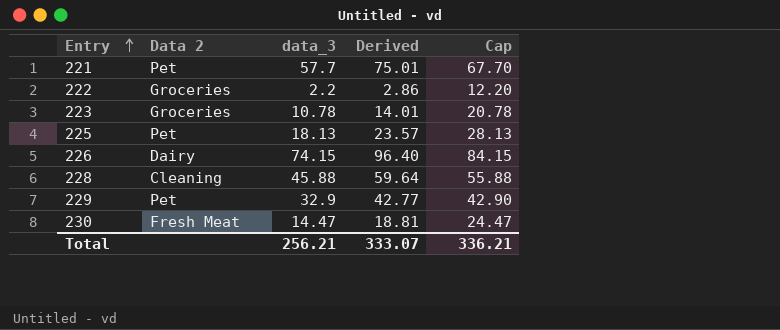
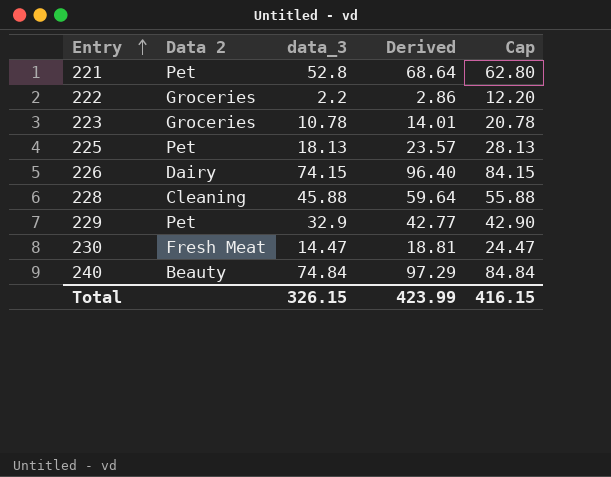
221 | data_3: 57.7 -> 52.8
221 | Derived: 75.01 -> 68.64
221 | Cap: 67.70 -> 62.80
row 240: none -> Beauty | 74.84 | 97.29 | 84.84
Total | data_3: 256.21 -> 326.15
Total | Derived: 333.07 -> 423.99
Total | Cap: 336.21 -> 416.15

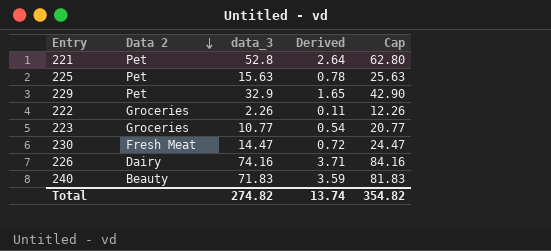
row order: Entry ascending -> Data 2 descending
column Derived | formula: [data_3] * 1.3 -> [data_3] * 0.05
row 228: Cleaning | 45.88 | 59.64 | 55.88 -> none
225 | data_3: 18.13 -> 15.63
225 | Cap: 28.13 -> 25.63
222 | data_3: 2.2 -> 2.26
222 | Cap: 12.20 -> 12.26
223 | data_3: 10.78 -> 10.77
223 | Cap: 20.78 -> 20.77
226 | data_3: 74.15 -> 74.16
226 | Cap: 84.15 -> 84.16
240 | data_3: 74.84 -> 71.83
240 | Cap: 84.84 -> 81.83
Total | data_3: 326.15 -> 274.82
Total | Derived: 423.99 -> 13.74
Total | Cap: 416.15 -> 354.82

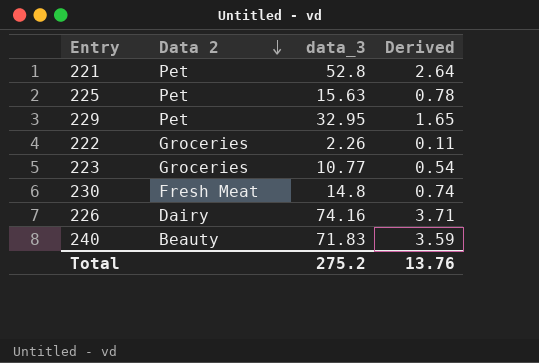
column Cap | formula: [data_3] + 10 -> none
229 | data_3: 32.9 -> 32.95
230 | data_3: 14.47 -> 14.8
230 | Derived: 0.72 -> 0.74
Total | data_3: 274.82 -> 275.2
Total | Derived: 13.74 -> 13.76

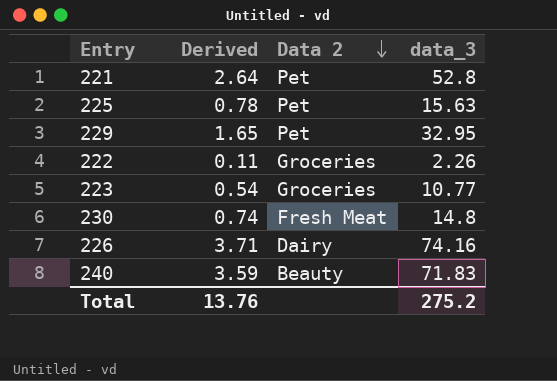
column Derived | position: 4 -> 2

